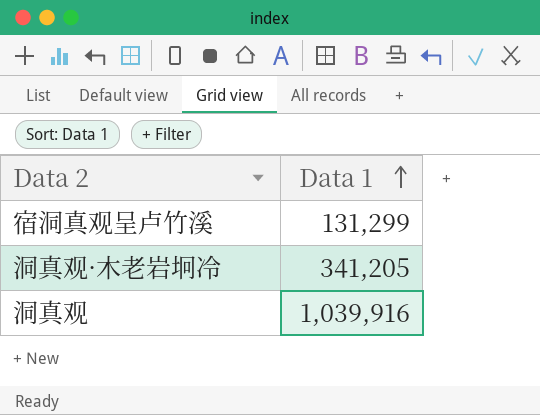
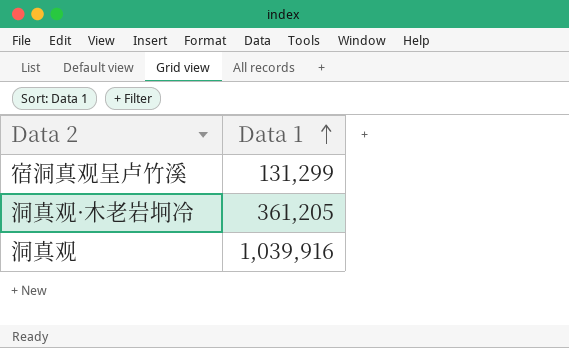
洞真观·木老岩坰冷 | Data 1: 341,205 -> 361,205

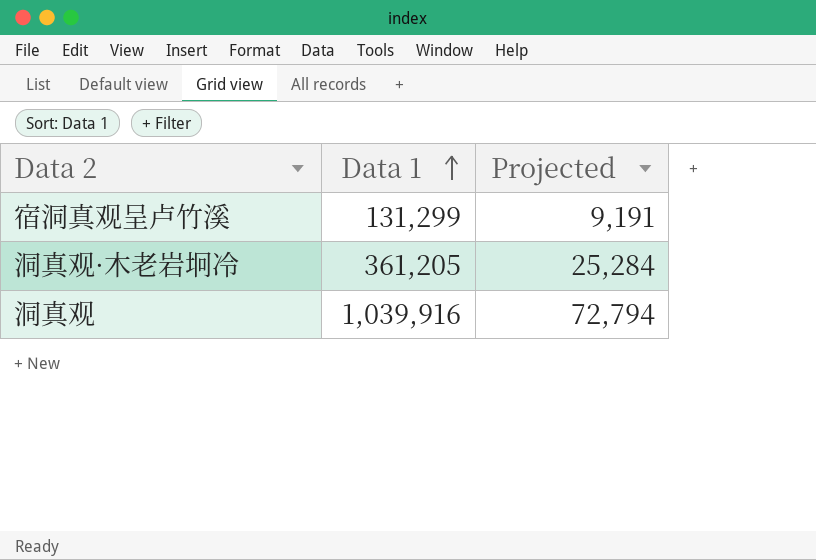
column Projected | formula: none -> [Data 1] * 0.07

